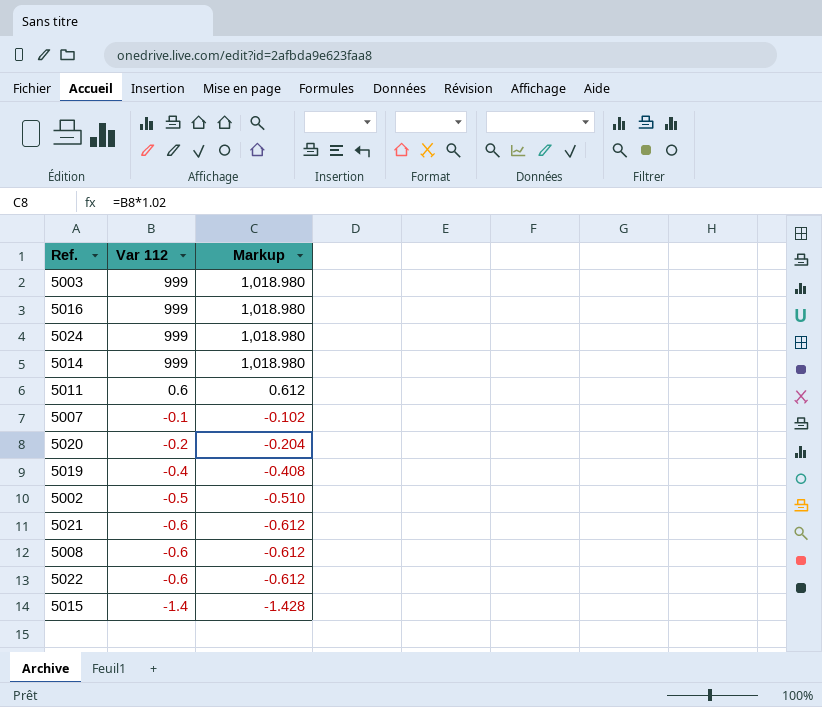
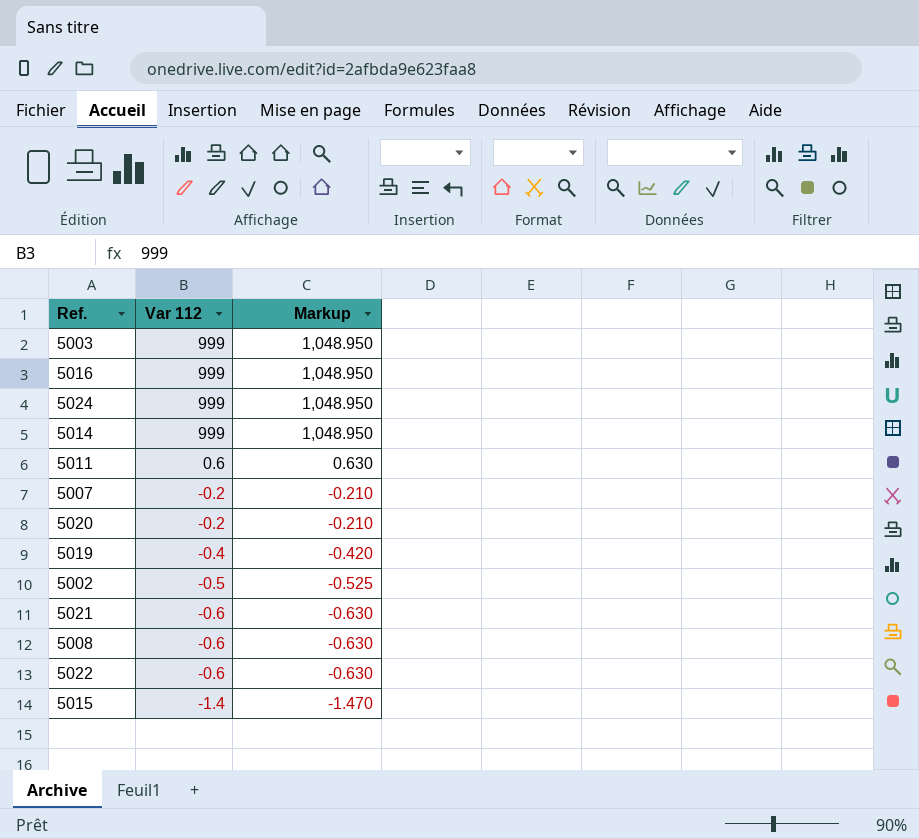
column Markup | formula: [Var 112] * 1.02 -> [Var 112] * 1.05
5007 | Var 112: -0.1 -> -0.2

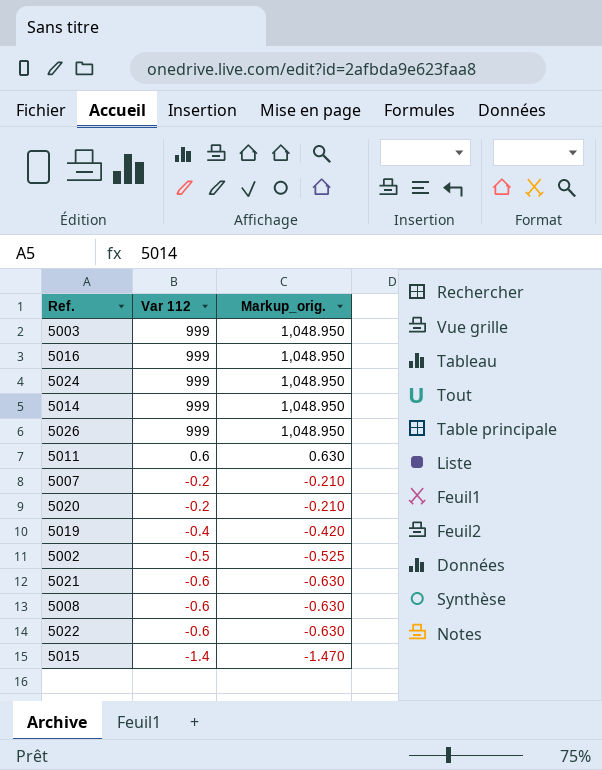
column name: Markup -> Markup_orig.
row 5026: none -> 999 | 1,048.950

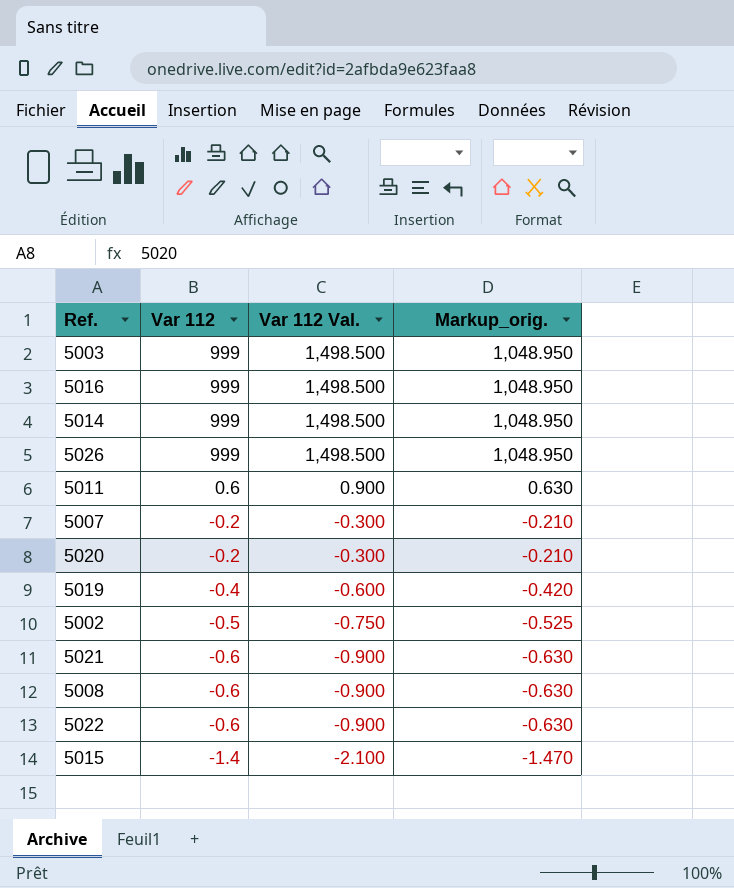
column Var 112 Val. | formula: none -> [Var 112] * 1.5
row 5024: 999 | 1,048.950 -> none

